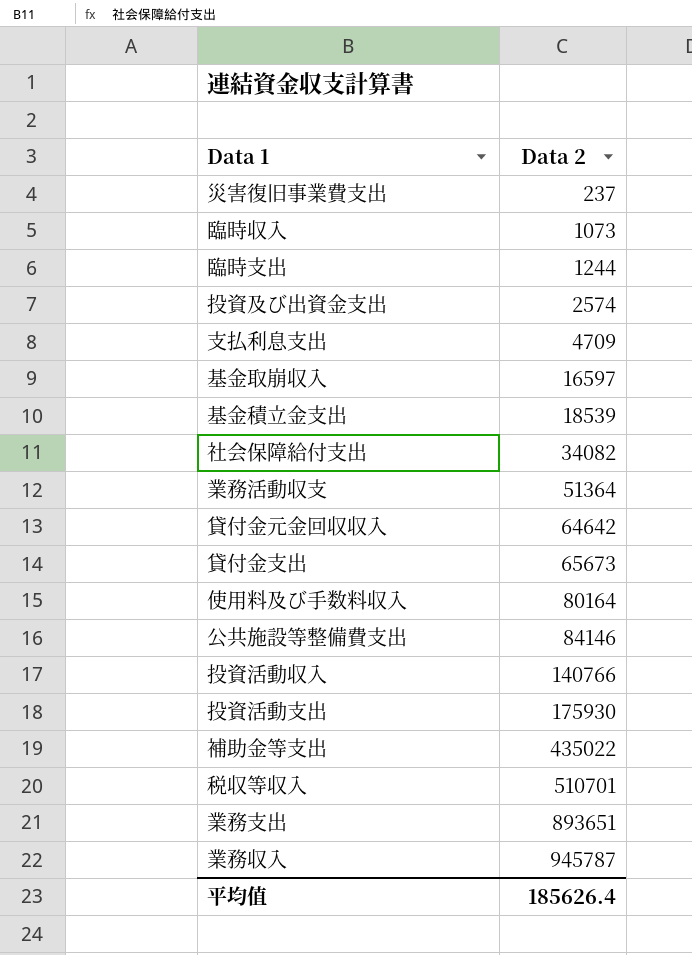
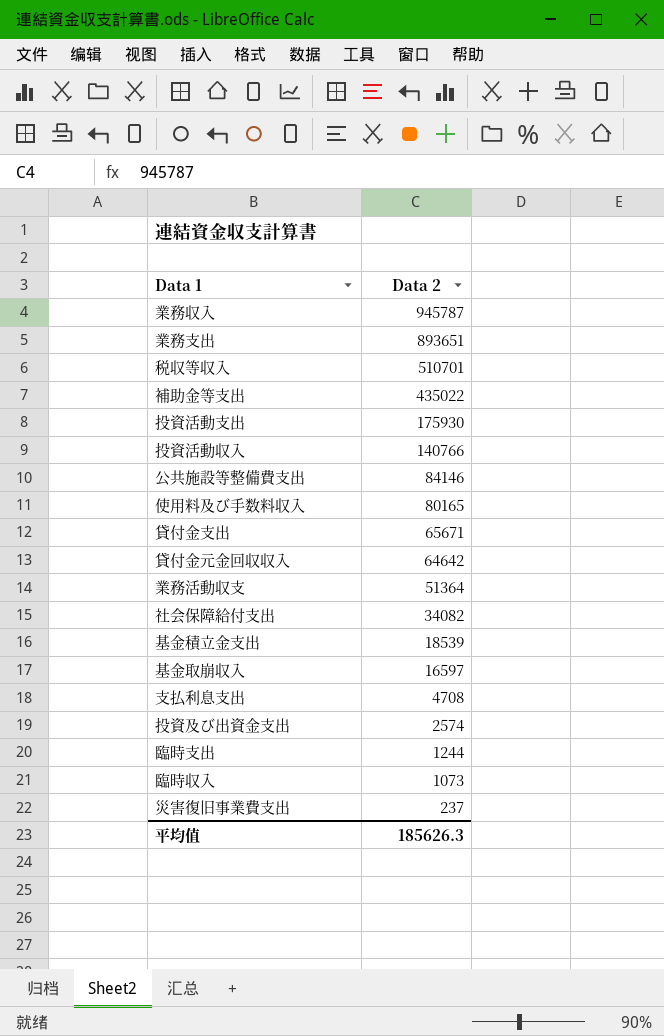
row order: Data 2 ascending -> Data 2 descending
使用料及び手数料収入 | Data 2: 80164 -> 80165
貸付金支出 | Data 2: 65673 -> 65671
支払利息支出 | Data 2: 4709 -> 4708
平均值 | Data 2: 185626.4 -> 185626.3

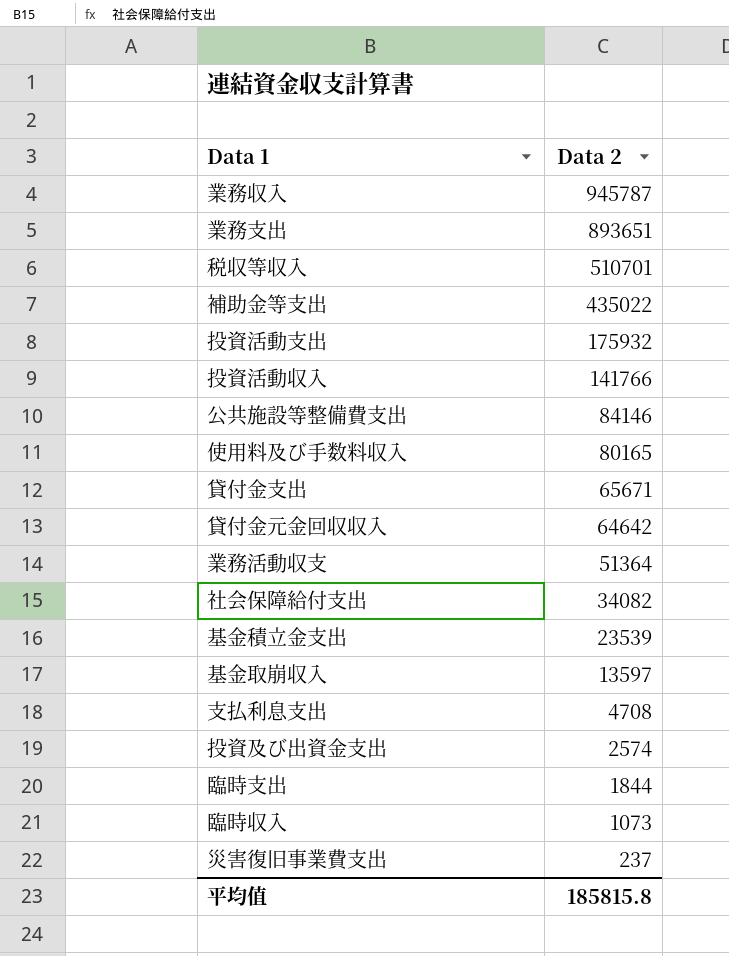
投資活動支出 | Data 2: 175930 -> 175932
投資活動収入 | Data 2: 140766 -> 141766
基金積立金支出 | Data 2: 18539 -> 23539
基金取崩収入 | Data 2: 16597 -> 13597
臨時支出 | Data 2: 1244 -> 1844
平均值 | Data 2: 185626.3 -> 185815.8

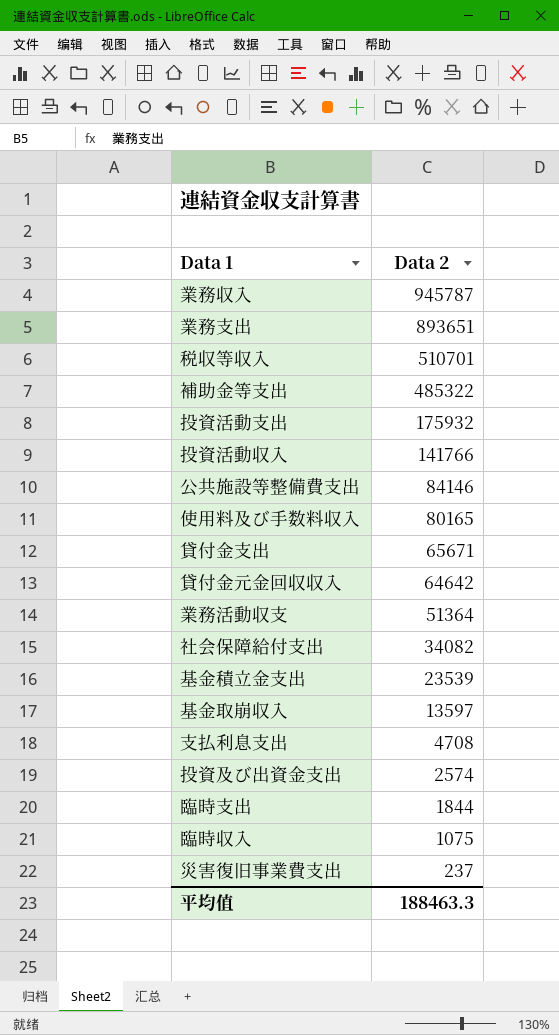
補助金等支出 | Data 2: 435022 -> 485322
臨時収入 | Data 2: 1073 -> 1075
平均值 | Data 2: 185815.8 -> 188463.3

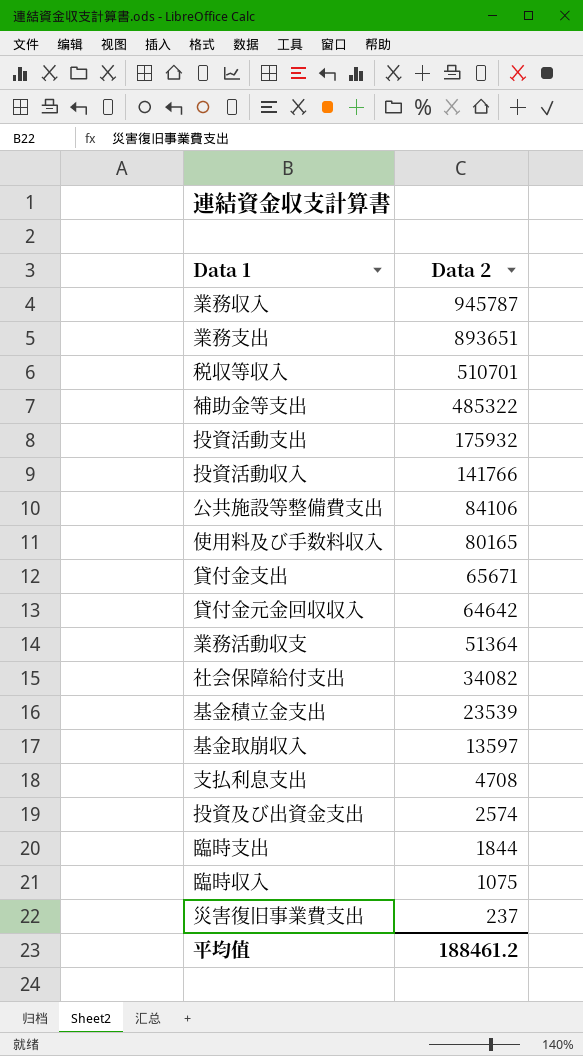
公共施設等整備費支出 | Data 2: 84146 -> 84106
平均值 | Data 2: 188463.3 -> 188461.2

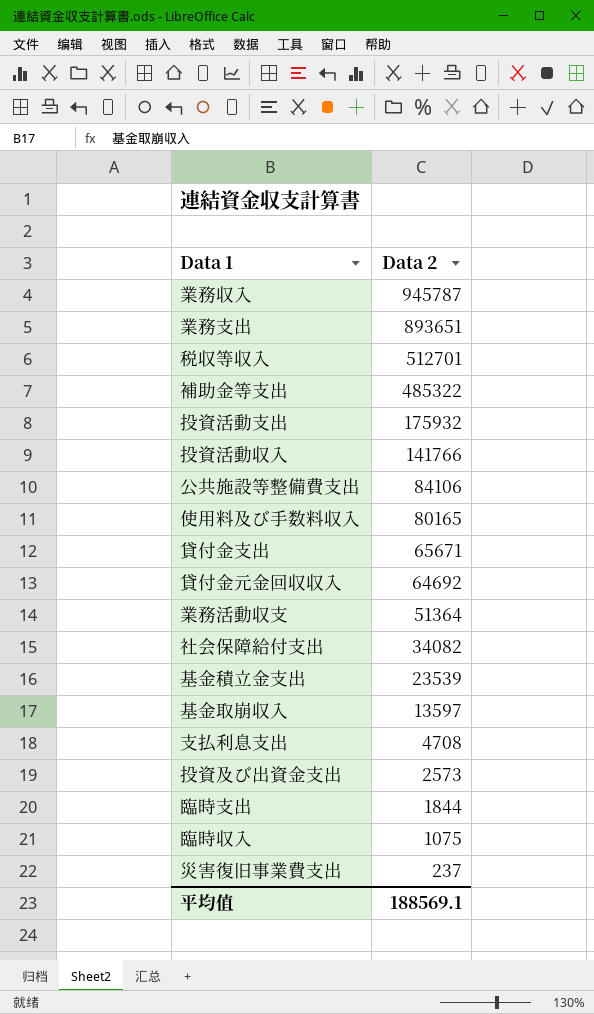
税収等収入 | Data 2: 510701 -> 512701
貸付金元金回収収入 | Data 2: 64642 -> 64692
投資及び出資金支出 | Data 2: 2574 -> 2573
平均值 | Data 2: 188461.2 -> 188569.1

